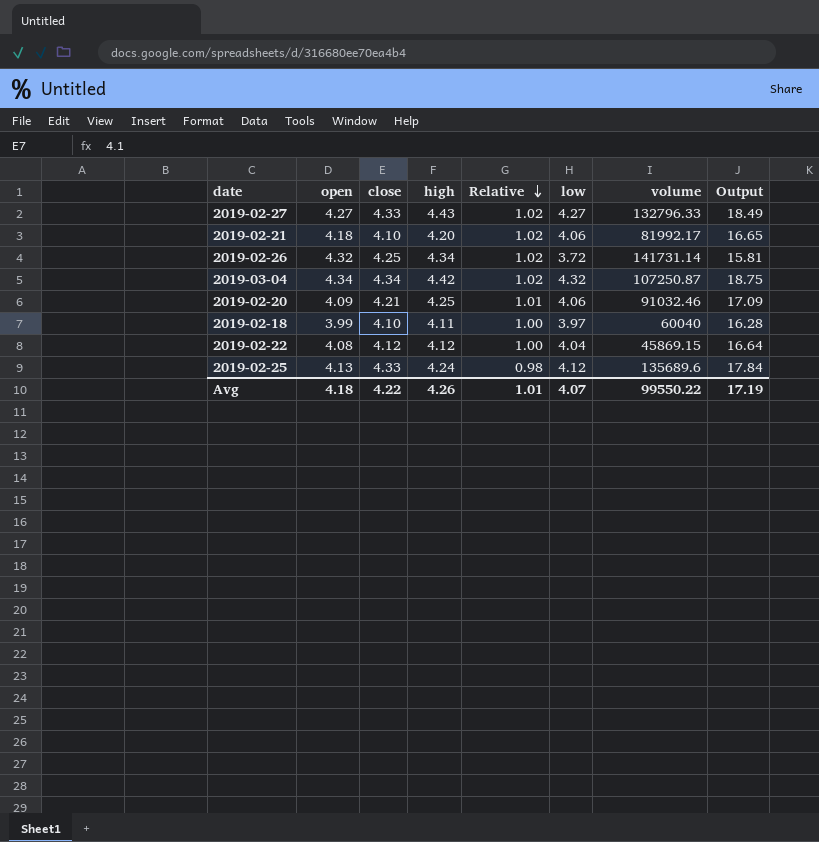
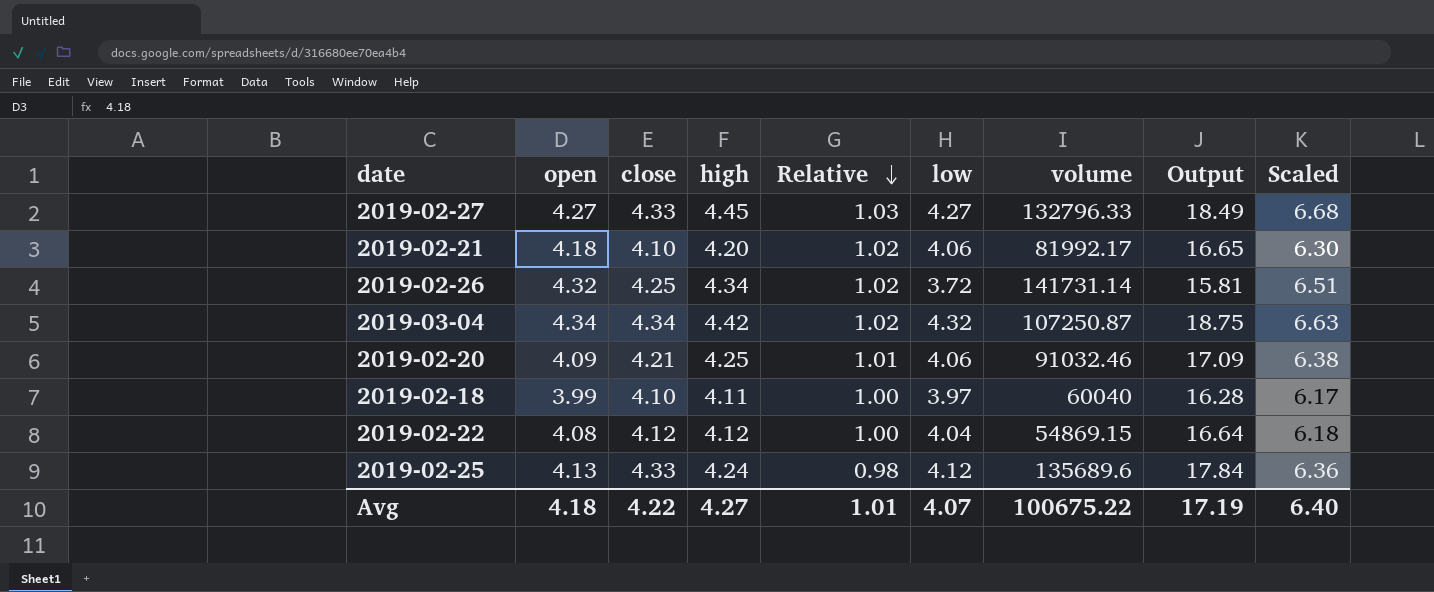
column Scaled | formula: none -> [high] * 1.5
2019-02-27 | high: 4.43 -> 4.45
2019-02-27 | Relative: 1.02 -> 1.03
2019-02-22 | volume: 45869.15 -> 54869.15
Avg | high: 4.26 -> 4.27
Avg | volume: 99550.22 -> 100675.22

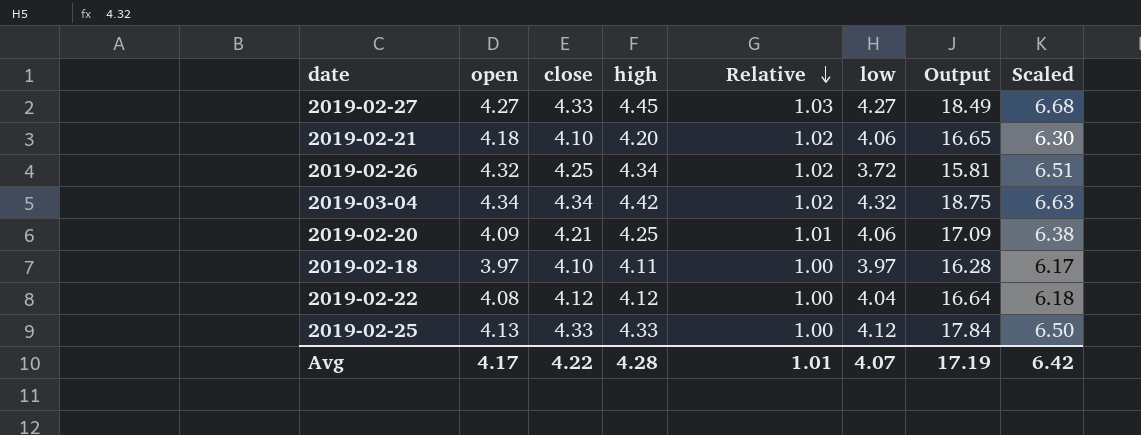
column volume | position: 7 -> none
2019-02-18 | open: 3.99 -> 3.97
2019-02-25 | high: 4.24 -> 4.33
2019-02-25 | Relative: 0.98 -> 1.00
2019-02-25 | Scaled: 6.36 -> 6.50
Avg | open: 4.18 -> 4.17
Avg | high: 4.27 -> 4.28
Avg | Scaled: 6.40 -> 6.42

